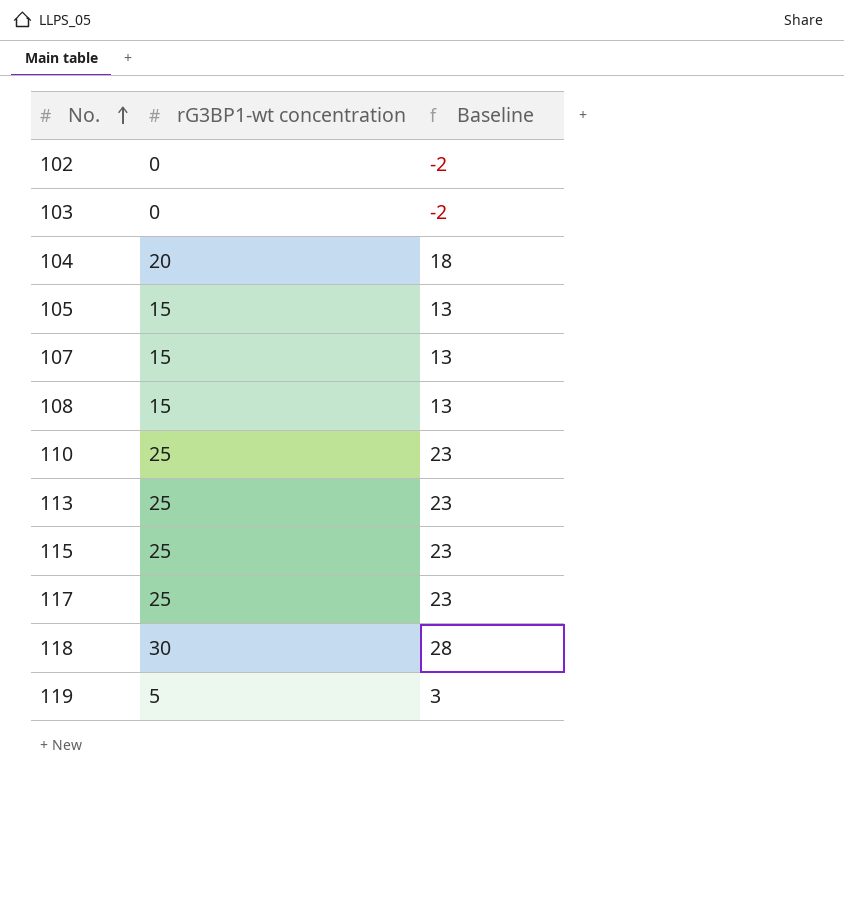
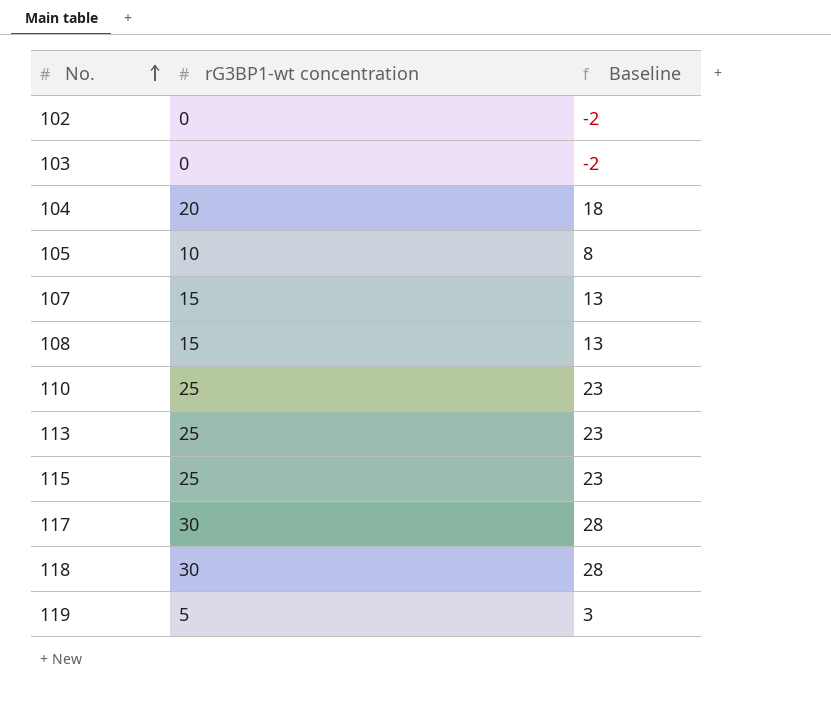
105 | rG3BP1-wt concentration: 15 -> 10
105 | Baseline: 13 -> 8
117 | rG3BP1-wt concentration: 25 -> 30
117 | Baseline: 23 -> 28

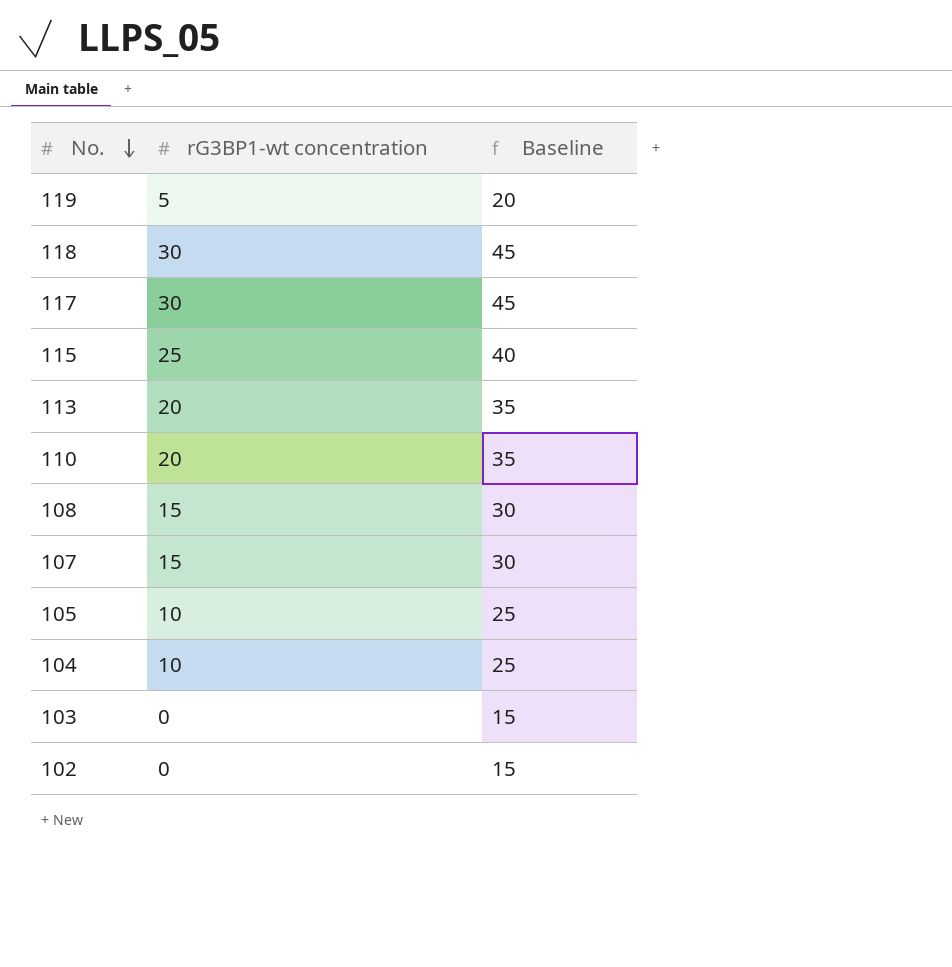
row order: No. ascending -> No. descending
column Baseline | formula: [rG3BP1-wt concentration] - 2 -> [rG3BP1-wt concentration] + 15
113 | rG3BP1-wt concentration: 25 -> 20
110 | rG3BP1-wt concentration: 25 -> 20
104 | rG3BP1-wt concentration: 20 -> 10

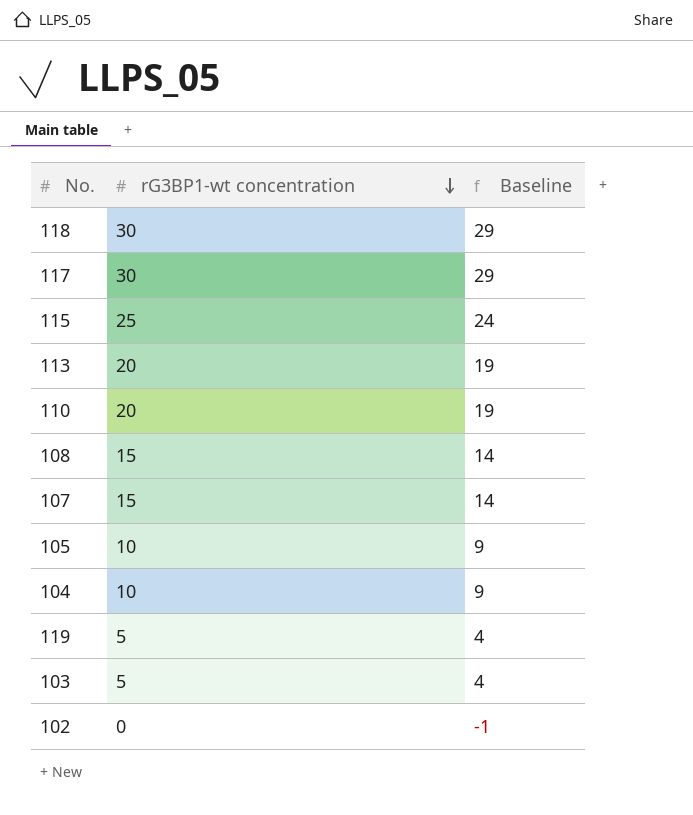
row order: No. descending -> rG3BP1-wt concentration descending
column Baseline | formula: [rG3BP1-wt concentration] + 15 -> [rG3BP1-wt concentration] - 1
103 | rG3BP1-wt concentration: 0 -> 5

